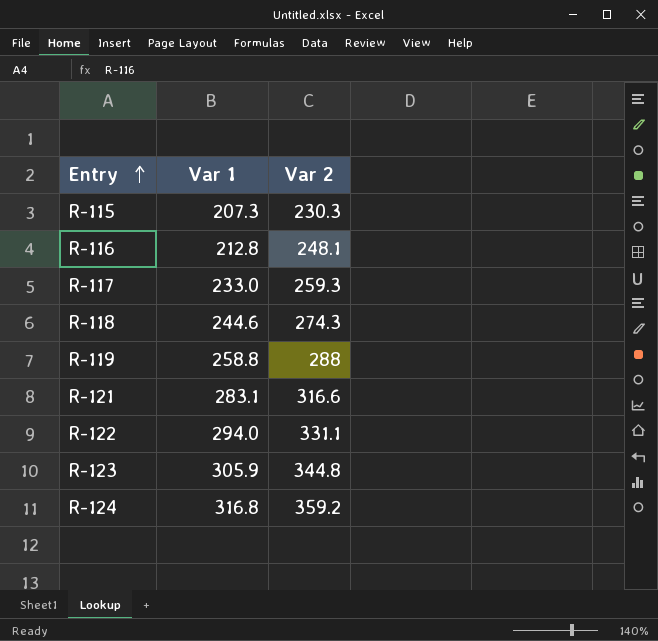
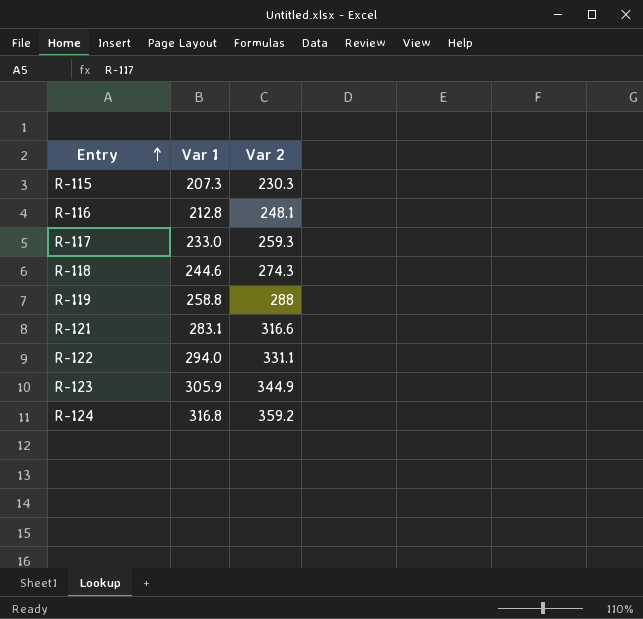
R-123 | Var 2: 344.8 -> 344.9

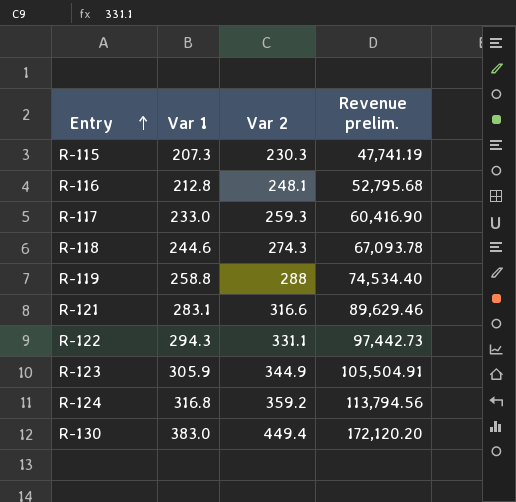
column Revenue prelim. | formula: none -> [Var 1] * [Var 2]
R-122 | Var 1: 294.0 -> 294.3
row R-130: none -> 383.0 | 449.4 | 172,120.20

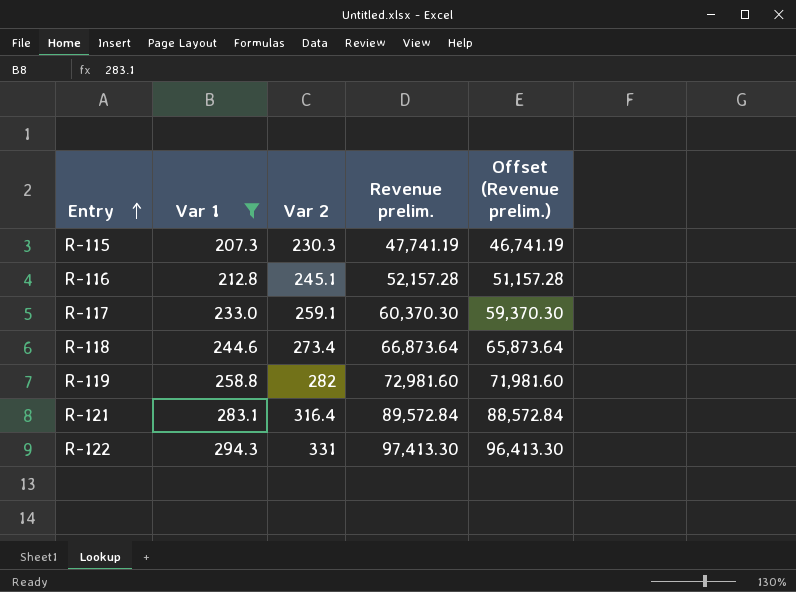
filter: none -> Var 1 <= 294.3
column Offset (Revenue prelim.) | formula: none -> [Revenue prelim.] - 1000
R-116 | Var 2: 248.1 -> 245.1
R-116 | Revenue prelim.: 52,795.68 -> 52,157.28
R-117 | Var 2: 259.3 -> 259.1
R-117 | Revenue prelim.: 60,416.90 -> 60,370.30
R-118 | Var 2: 274.3 -> 273.4
R-118 | Revenue prelim.: 67,093.78 -> 66,873.64
R-119 | Var 2: 288 -> 282
R-119 | Revenue prelim.: 74,534.40 -> 72,981.60
R-121 | Var 2: 316.6 -> 316.4
R-121 | Revenue prelim.: 89,629.46 -> 89,572.84
R-122 | Var 2: 331.1 -> 331
R-122 | Revenue prelim.: 97,442.73 -> 97,413.30

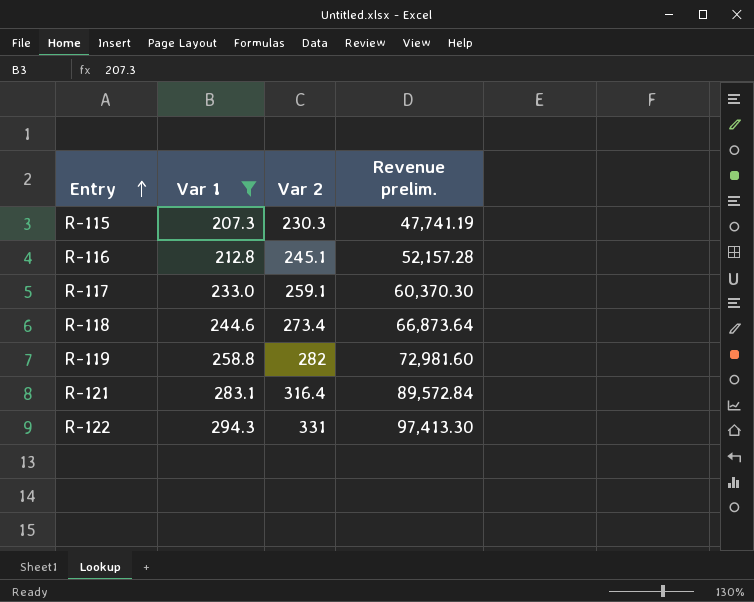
column Offset (Revenue prelim.) | formula: [Revenue prelim.] - 1000 -> none

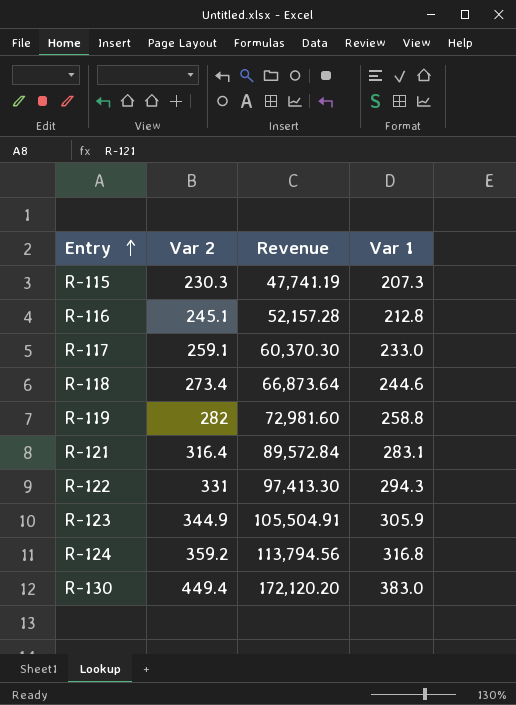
filter: Var 1 <= 294.3 -> none
column name: Revenue prelim. -> Revenue
column Var 1 | position: 2 -> 4

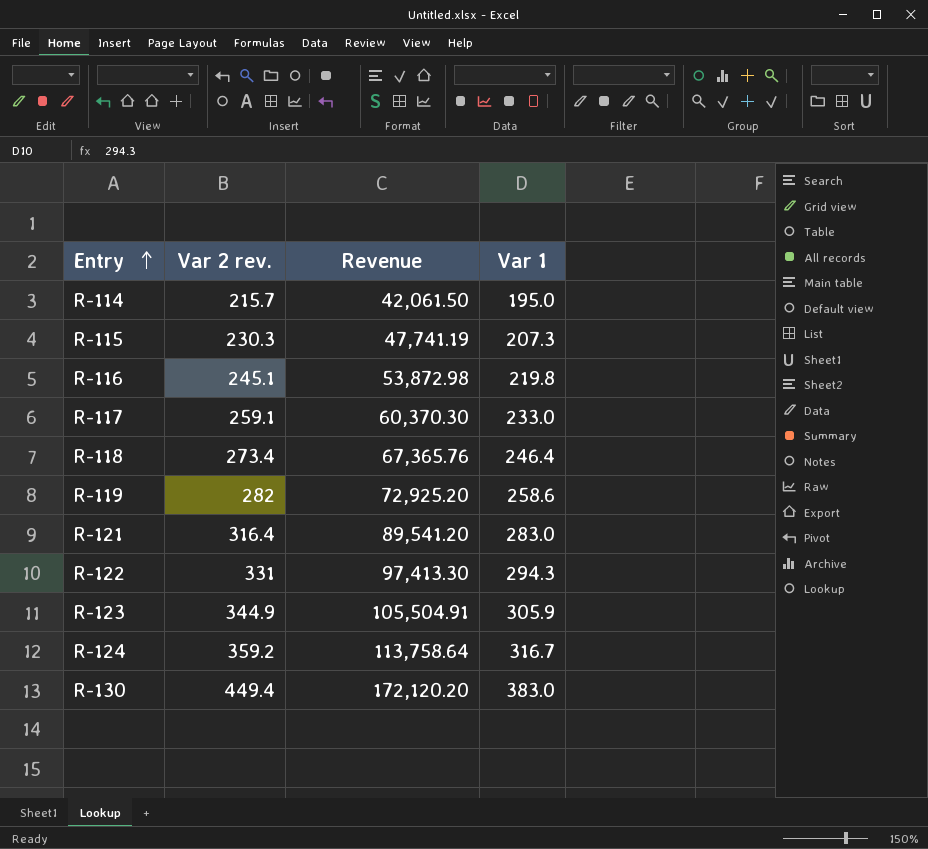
column name: Var 2 -> Var 2 rev.
row R-114: none -> 215.7 | 42,061.50 | 195.0
R-116 | Revenue: 52,157.28 -> 53,872.98
R-116 | Var 1: 212.8 -> 219.8
R-118 | Revenue: 66,873.64 -> 67,365.76
R-118 | Var 1: 244.6 -> 246.4
R-119 | Revenue: 72,981.60 -> 72,925.20
R-119 | Var 1: 258.8 -> 258.6
R-121 | Revenue: 89,572.84 -> 89,541.20
R-121 | Var 1: 283.1 -> 283.0
R-124 | Revenue: 113,794.56 -> 113,758.64
R-124 | Var 1: 316.8 -> 316.7

